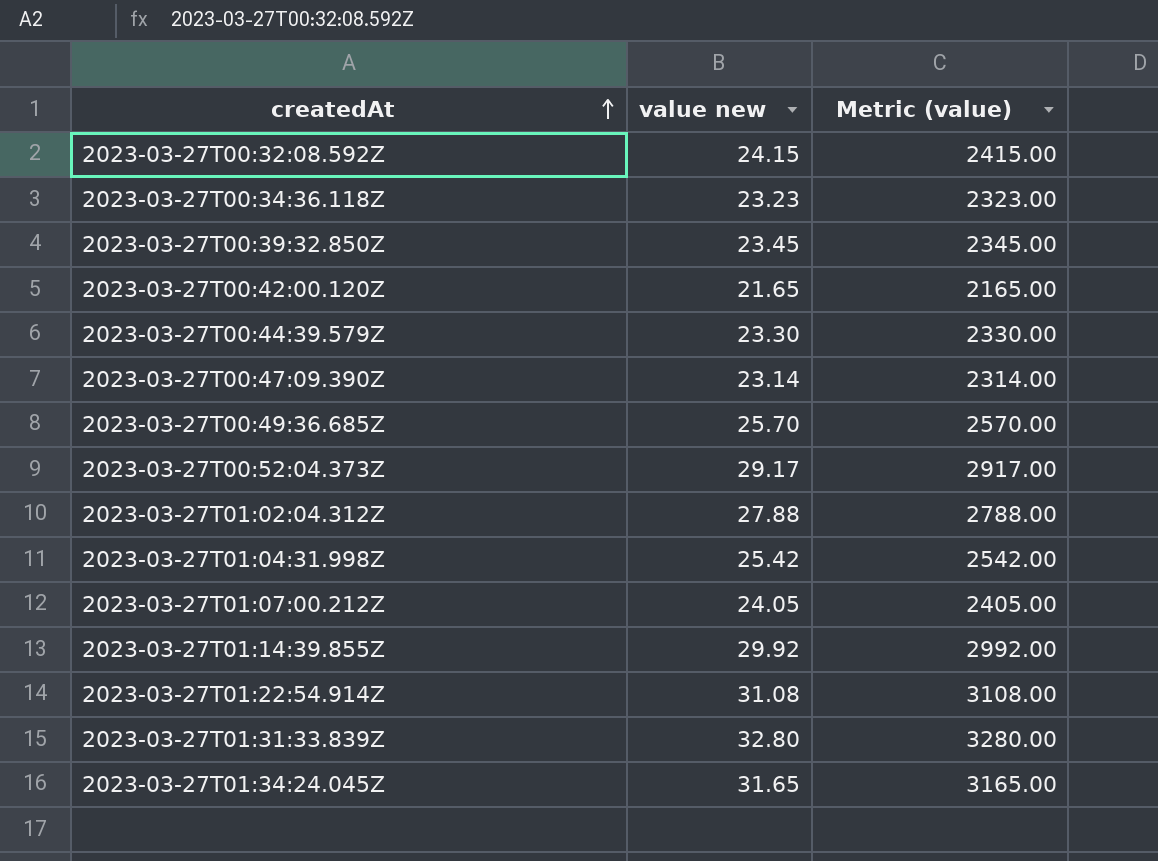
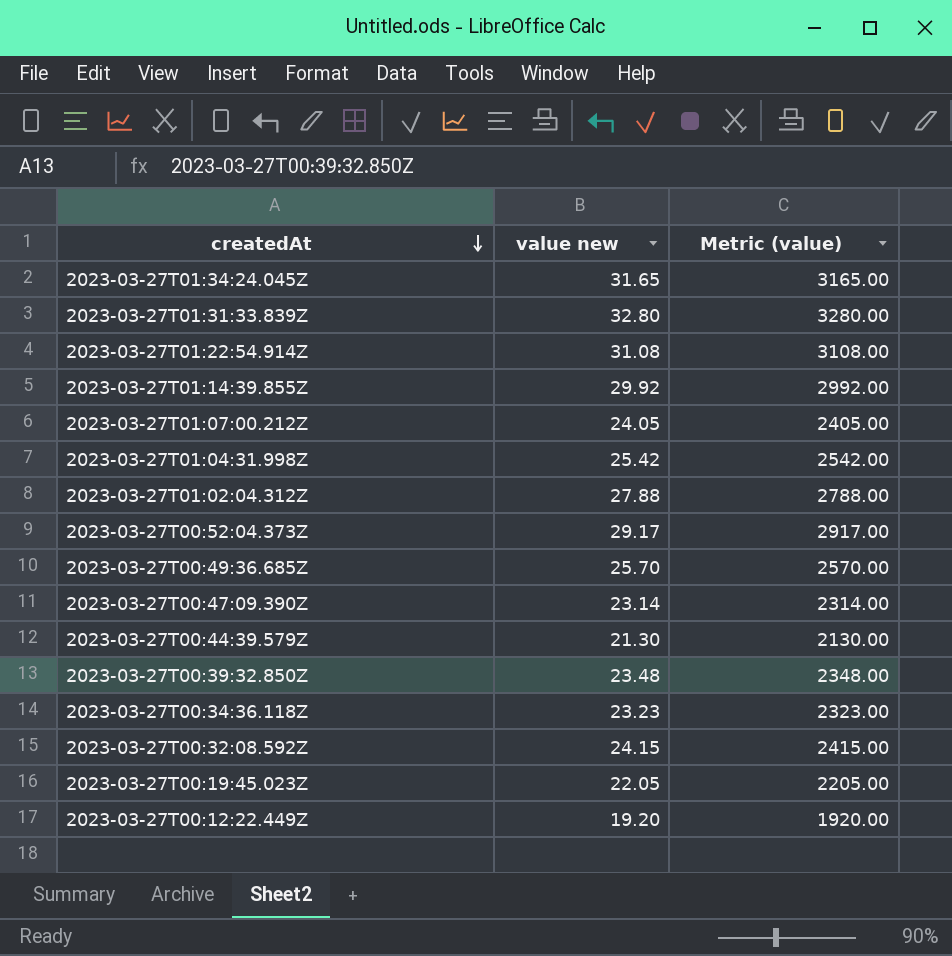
row order: createdAt ascending -> createdAt descending
row 2023-03-27T00:42:00.120Z: 21.65 | 2165.00 -> none
2023-03-27T00:44:39.579Z | value new: 23.30 -> 21.30
2023-03-27T00:44:39.579Z | Metric (value): 2330.00 -> 2130.00
2023-03-27T00:39:32.850Z | value new: 23.45 -> 23.48
2023-03-27T00:39:32.850Z | Metric (value): 2345.00 -> 2348.00
row 2023-03-27T00:19:45.023Z: none -> 22.05 | 2205.00
row 2023-03-27T00:12:22.449Z: none -> 19.20 | 1920.00

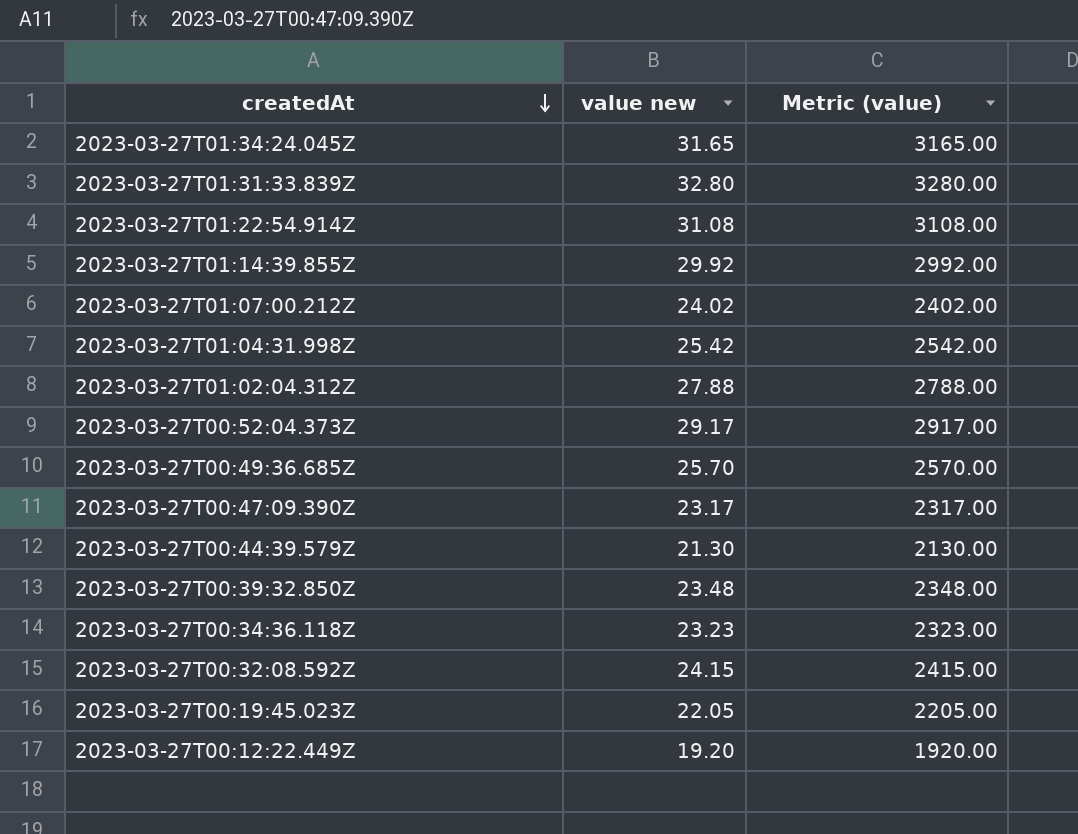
2023-03-27T01:07:00.212Z | value new: 24.05 -> 24.02
2023-03-27T01:07:00.212Z | Metric (value): 2405.00 -> 2402.00
2023-03-27T00:47:09.390Z | value new: 23.14 -> 23.17
2023-03-27T00:47:09.390Z | Metric (value): 2314.00 -> 2317.00

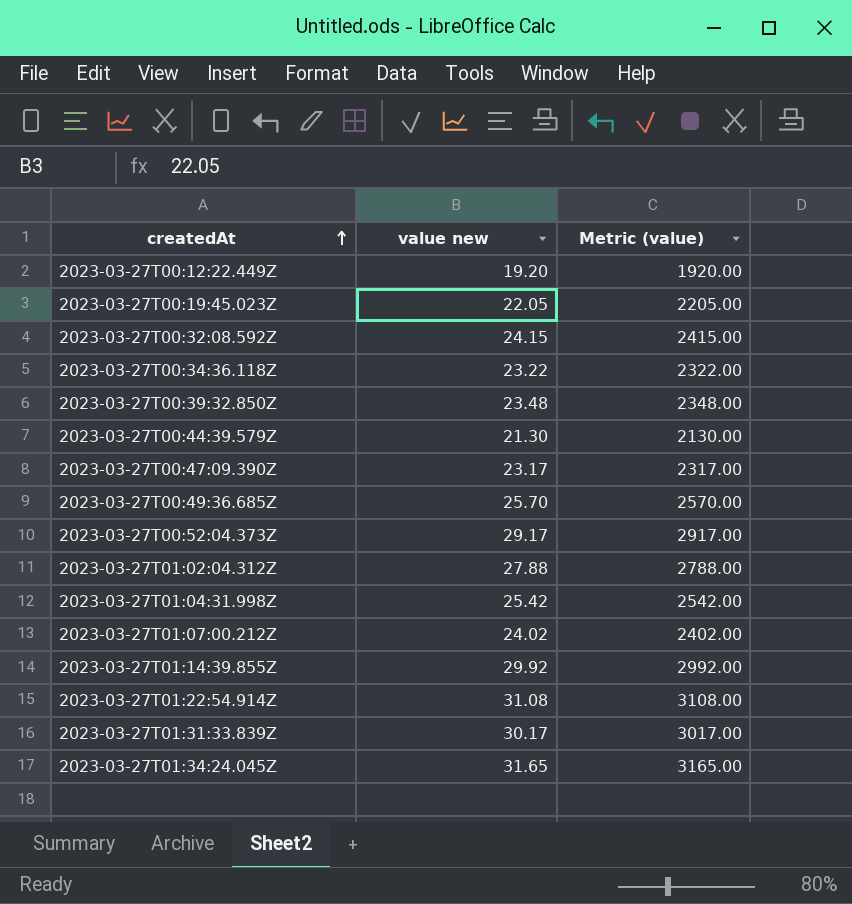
row order: createdAt descending -> createdAt ascending
2023-03-27T00:34:36.118Z | value new: 23.23 -> 23.22
2023-03-27T00:34:36.118Z | Metric (value): 2323.00 -> 2322.00
2023-03-27T01:31:33.839Z | value new: 32.80 -> 30.17
2023-03-27T01:31:33.839Z | Metric (value): 3280.00 -> 3017.00

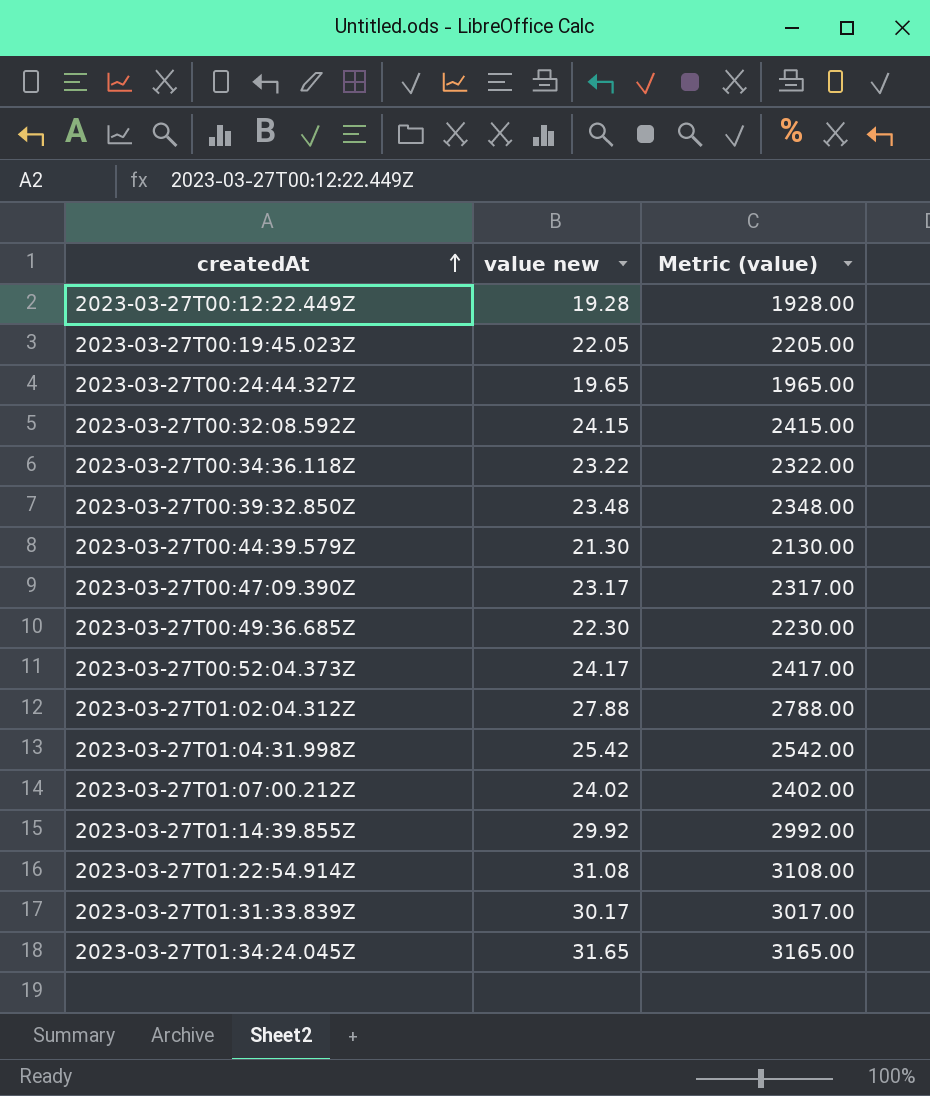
2023-03-27T00:12:22.449Z | value new: 19.20 -> 19.28
2023-03-27T00:12:22.449Z | Metric (value): 1920.00 -> 1928.00
row 2023-03-27T00:24:44.327Z: none -> 19.65 | 1965.00
2023-03-27T00:49:36.685Z | value new: 25.70 -> 22.30
2023-03-27T00:49:36.685Z | Metric (value): 2570.00 -> 2230.00
2023-03-27T00:52:04.373Z | value new: 29.17 -> 24.17
2023-03-27T00:52:04.373Z | Metric (value): 2917.00 -> 2417.00

